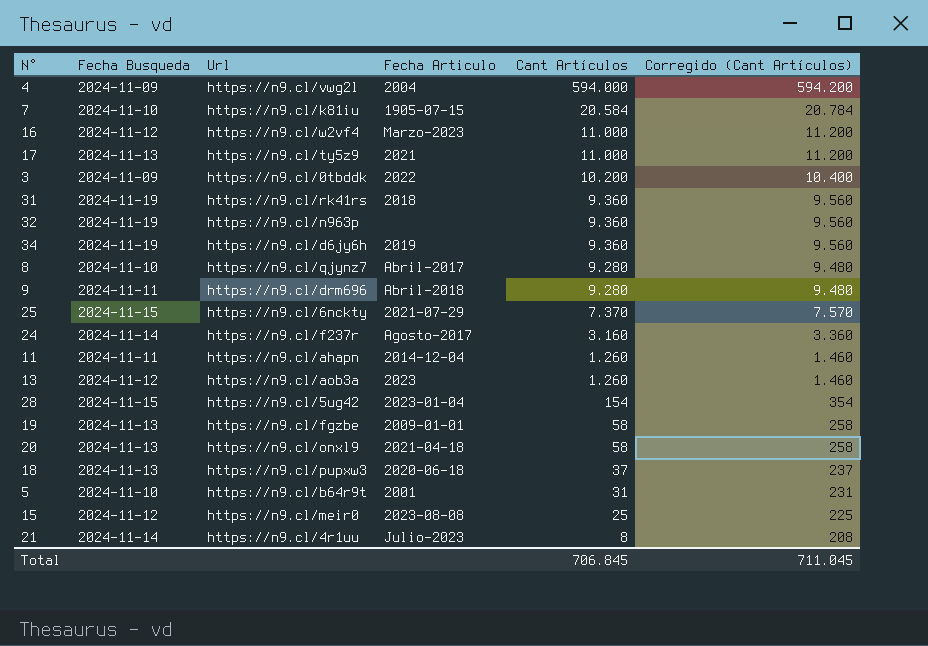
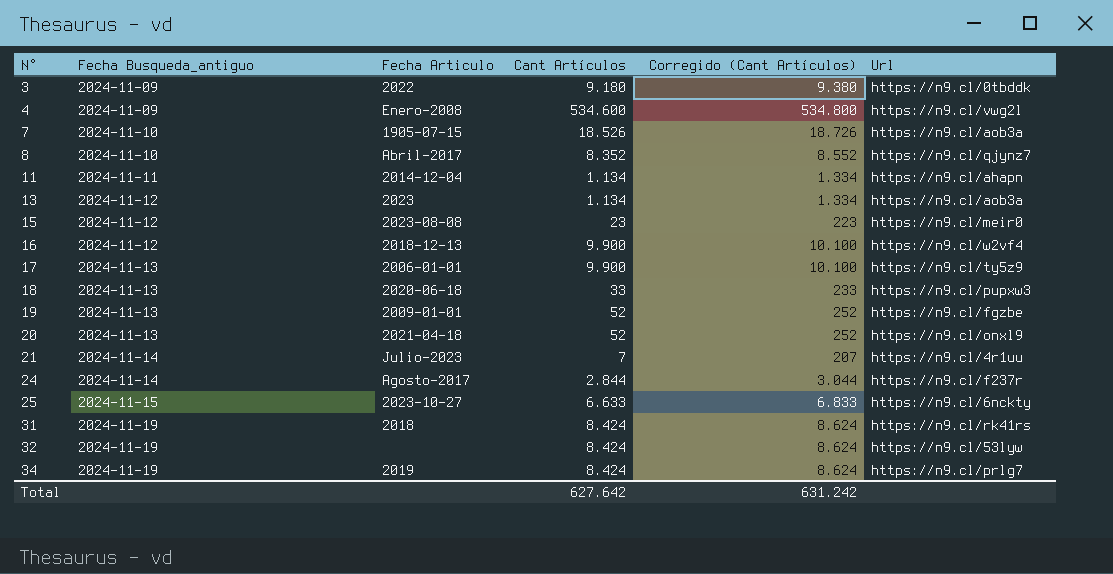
row order: Cant Artículos descending -> N° ascending
column name: Fecha Busqueda -> Fecha Busqueda_antiguo
column Url | position: 3 -> 6
row 9: 2024-11-11 | https://n9.cl/drm696 | Abril-2018 | 9.280 | 9.480 -> none
row 28: 2024-11-15 | https://n9.cl/5ug42 | 2023-01-04 | 154 | 354 -> none
row 5: 2024-11-10 | https://n9.cl/b64r9t | 2001 | 31 | 231 -> none
3 | Cant Artículos: 10.200 -> 9.180
3 | Corregido (Cant Artículos): 10.400 -> 9.380
4 | Fecha Articulo: 2004 -> Enero-2008
4 | Cant Artículos: 594.000 -> 534.600
4 | Corregido (Cant Artículos): 594.200 -> 534.800
7 | Cant Artículos: 20.584 -> 18.526
7 | Corregido (Cant Artículos): 20.784 -> 18.726
7 | Url: https://n9.cl/k81iu -> https://n9.cl/aob3a
8 | Cant Artículos: 9.280 -> 8.352
8 | Corregido (Cant Artículos): 9.480 -> 8.552
11 | Cant Artículos: 1.260 -> 1.134
11 | Corregido (Cant Artículos): 1.460 -> 1.334
13 | Cant Artículos: 1.260 -> 1.134
13 | Corregido (Cant Artículos): 1.460 -> 1.334
15 | Cant Artículos: 25 -> 23
15 | Corregido (Cant Artículos): 225 -> 223
16 | Fecha Articulo: Marzo-2023 -> 2018-12-13
16 | Cant Artículos: 11.000 -> 9.900
16 | Corregido (Cant Artículos): 11.200 -> 10.100
17 | Fecha Articulo: 2021 -> 2006-01-01
17 | Cant Artículos: 11.000 -> 9.900
17 | Corregido (Cant Artículos): 11.200 -> 10.100
18 | Cant Artículos: 37 -> 33
18 | Corregido (Cant Artículos): 237 -> 233
19 | Cant Artículos: 58 -> 52
19 | Corregido (Cant Artículos): 258 -> 252
20 | Cant Artículos: 58 -> 52
20 | Corregido (Cant Artículos): 258 -> 252
21 | Cant Artículos: 8 -> 7
21 | Corregido (Cant Artículos): 208 -> 207
24 | Cant Artículos: 3.160 -> 2.844
24 | Corregido (Cant Artículos): 3.360 -> 3.044
25 | Fecha Articulo: 2021-07-29 -> 2023-10-27
25 | Cant Artículos: 7.370 -> 6.633
25 | Corregido (Cant Artículos): 7.570 -> 6.833
31 | Cant Artículos: 9.360 -> 8.424
31 | Corregido (Cant Artículos): 9.560 -> 8.624
32 | Cant Artículos: 9.360 -> 8.424
32 | Corregido (Cant Artículos): 9.560 -> 8.624
32 | Url: https://n9.cl/n963p -> https://n9.cl/53lyw
34 | Cant Artículos: 9.360 -> 8.424
34 | Corregido (Cant Artículos): 9.560 -> 8.624
34 | Url: https://n9.cl/d6jy6h -> https://n9.cl/prlg7
Total | Cant Artículos: 706.845 -> 627.642
Total | Corregido (Cant Artículos): 711.045 -> 631.242

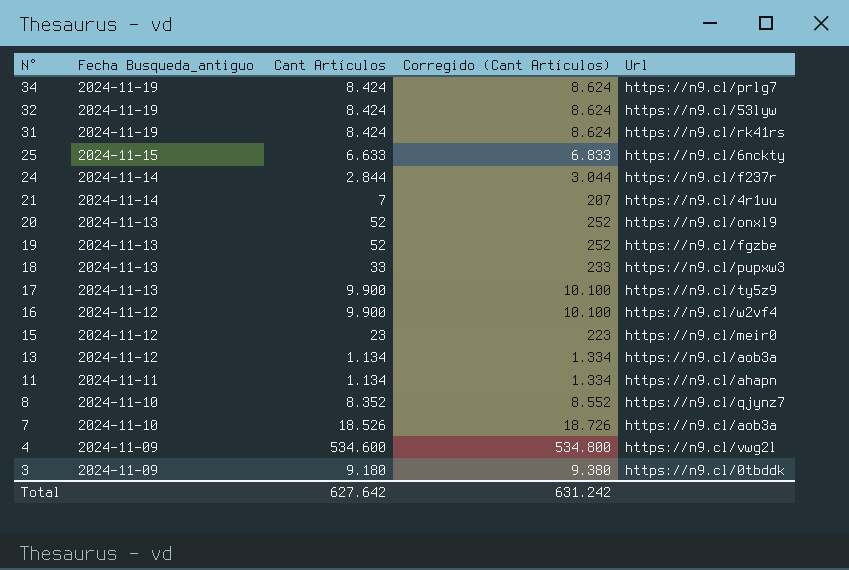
row order: N° ascending -> N° descending
column Fecha Articulo | position: 3 -> none

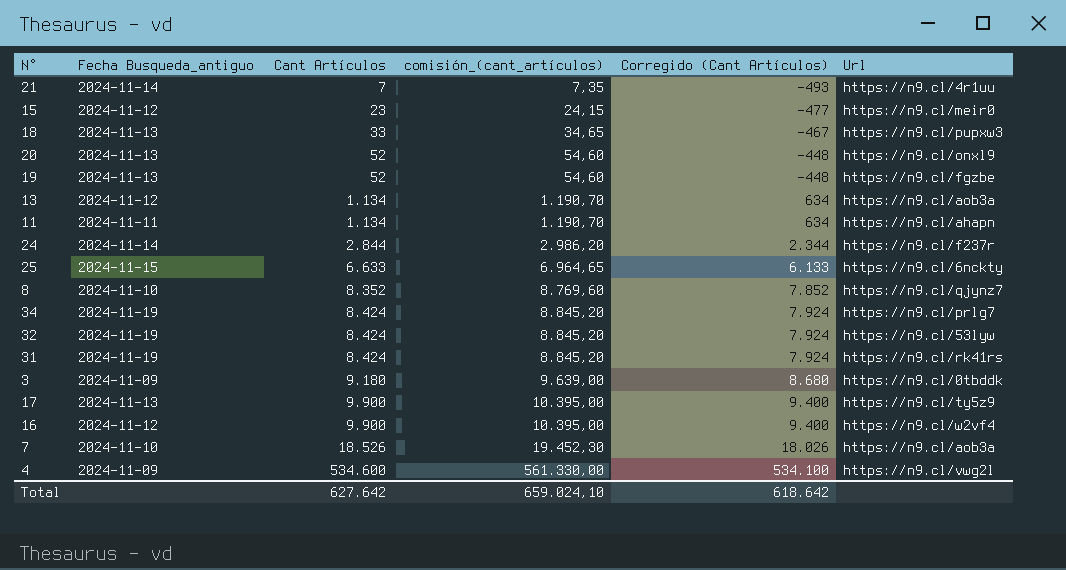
row order: N° descending -> Cant Artículos ascending
column comisión_(cant_artículos) | formula: none -> [Cant Artículos] * 1,05
column Corregido (Cant Artículos) | formula: [Cant Artículos] + 200 -> [Cant Artículos] - 500
Total | Corregido (Cant Artículos): 631.242 -> 618.642

